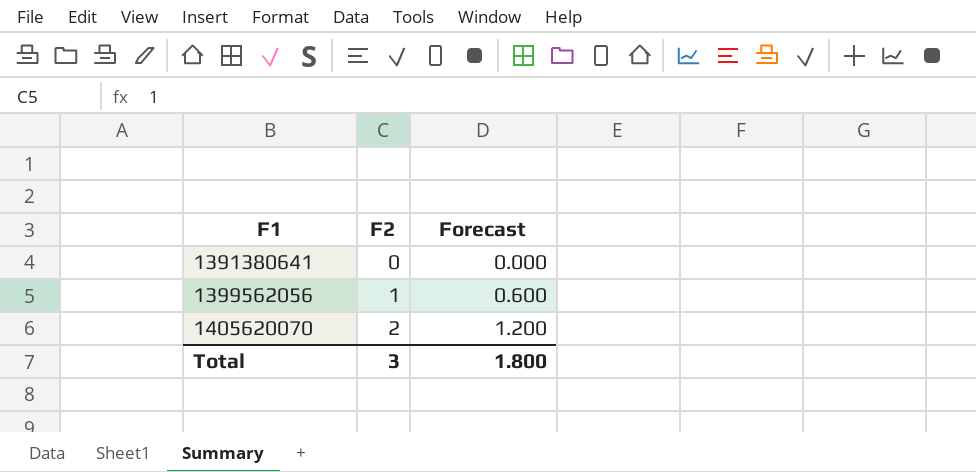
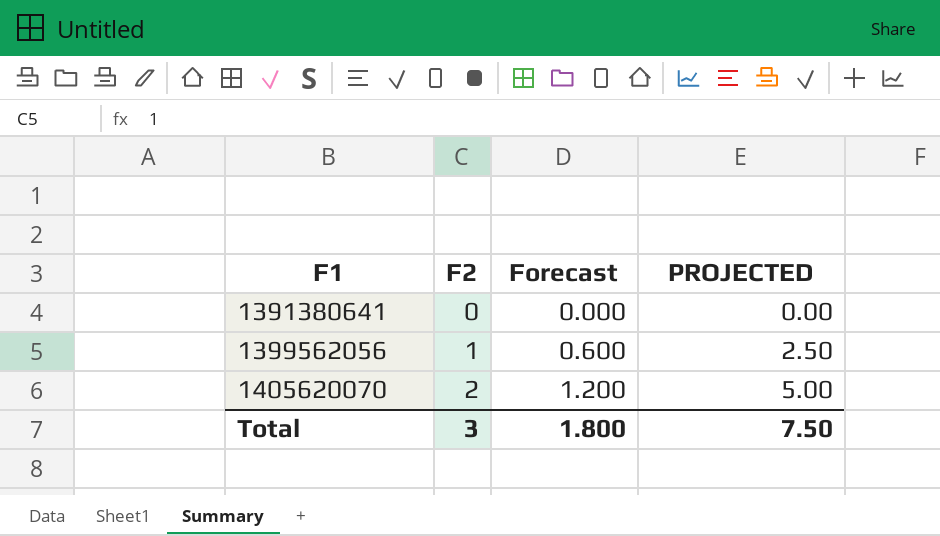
column PROJECTED | formula: none -> [F2] * 2.5

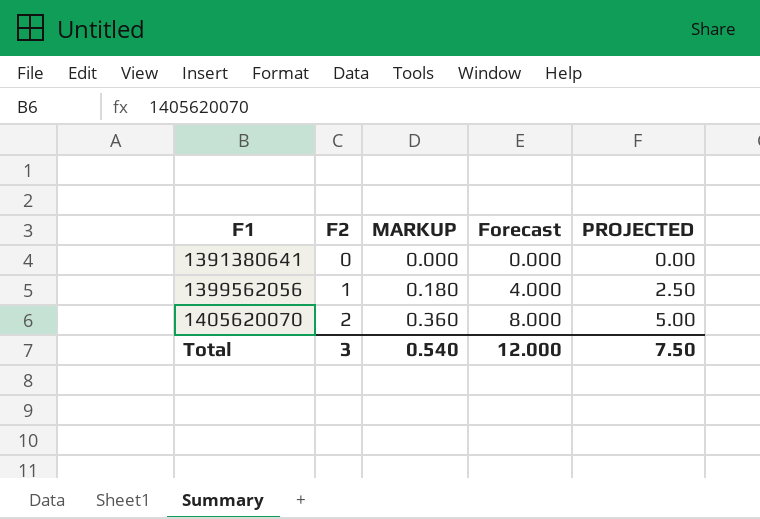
column MARKUP | formula: none -> [F2] * 0.18
column Forecast | formula: [F2] * 0.6 -> [F2] * 4
Total | Forecast: 1.800 -> 12.000

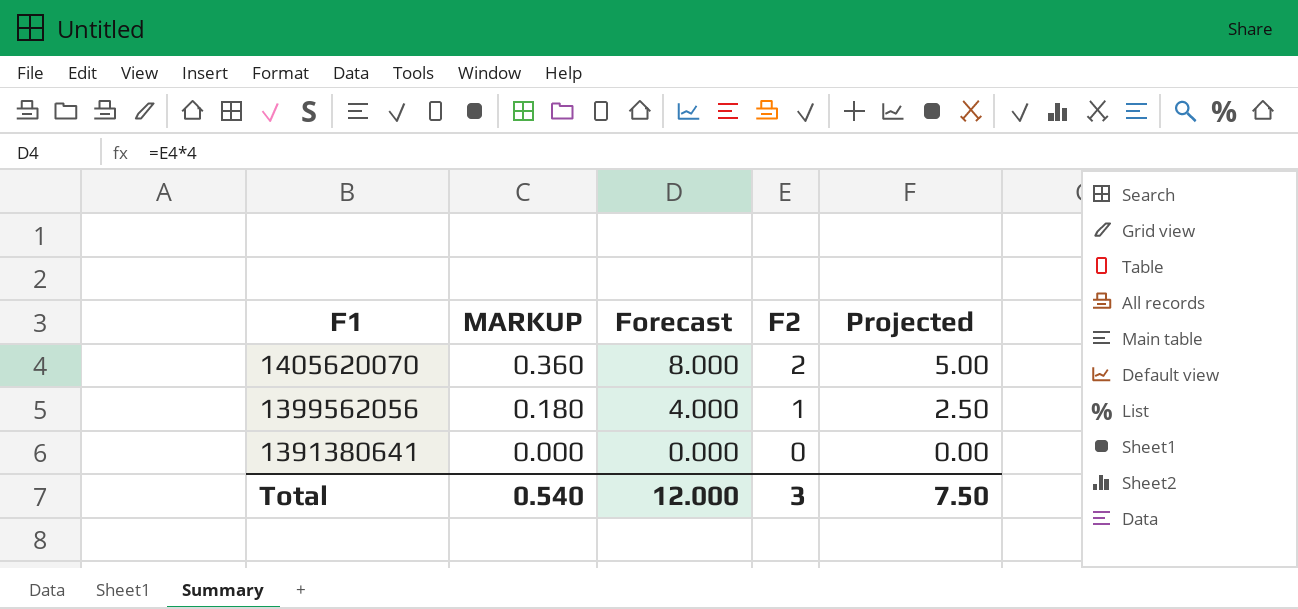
row order: F1 ascending -> F1 descending
column F2 | position: 2 -> 4
column name: PROJECTED -> Projected

